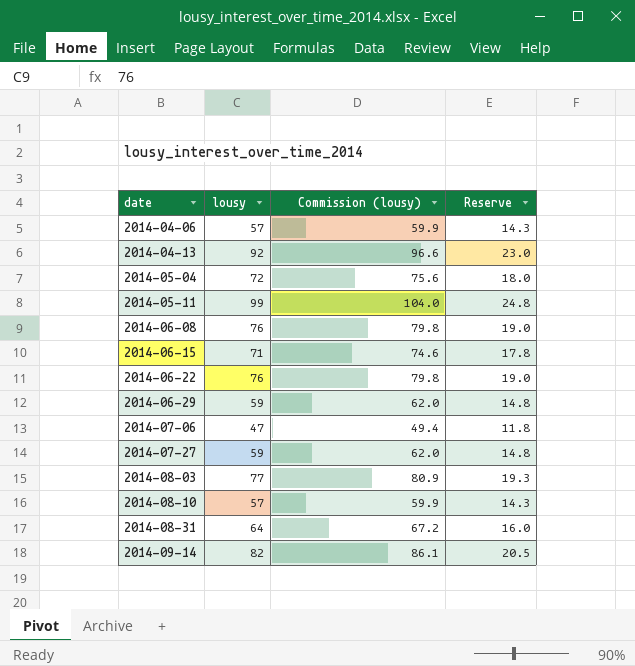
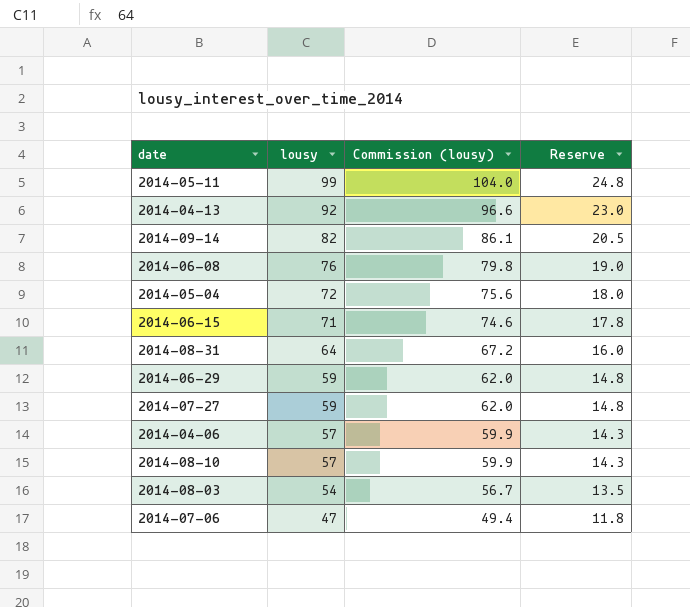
row order: date ascending -> lousy descending
row 2014-06-22: 76 | 79.8 | 19.0 -> none
2014-08-03 | lousy: 77 -> 54
2014-08-03 | Commission (lousy): 80.9 -> 56.7
2014-08-03 | Reserve: 19.3 -> 13.5

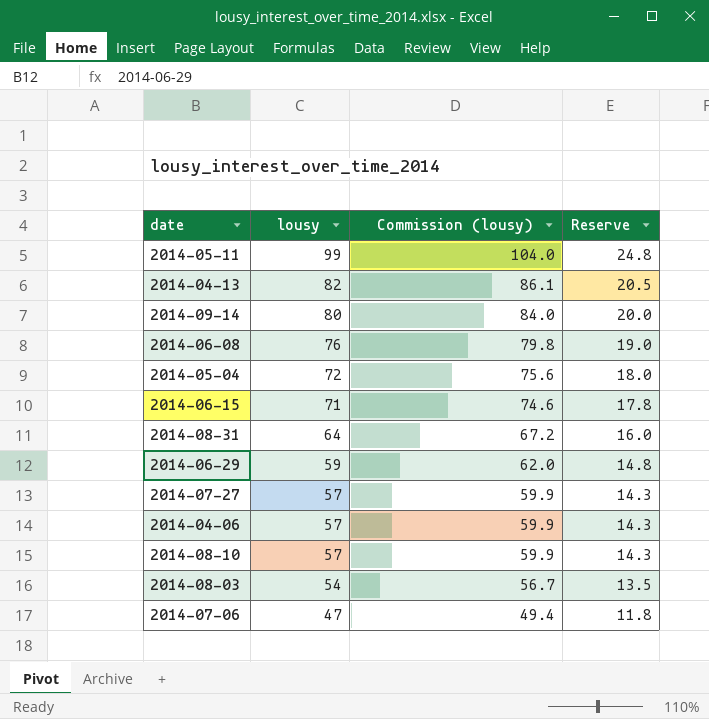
2014-04-13 | lousy: 92 -> 82
2014-04-13 | Commission (lousy): 96.6 -> 86.1
2014-04-13 | Reserve: 23.0 -> 20.5
2014-09-14 | lousy: 82 -> 80
2014-09-14 | Commission (lousy): 86.1 -> 84.0
2014-09-14 | Reserve: 20.5 -> 20.0
2014-07-27 | lousy: 59 -> 57
2014-07-27 | Commission (lousy): 62.0 -> 59.9
2014-07-27 | Reserve: 14.8 -> 14.3

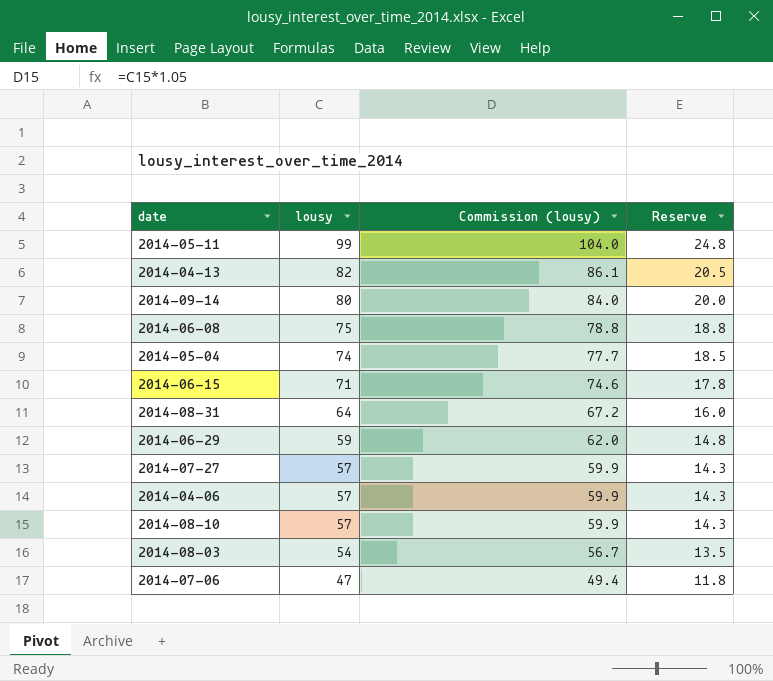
2014-06-08 | lousy: 76 -> 75
2014-06-08 | Commission (lousy): 79.8 -> 78.8
2014-06-08 | Reserve: 19.0 -> 18.8
2014-05-04 | lousy: 72 -> 74
2014-05-04 | Commission (lousy): 75.6 -> 77.7
2014-05-04 | Reserve: 18.0 -> 18.5

